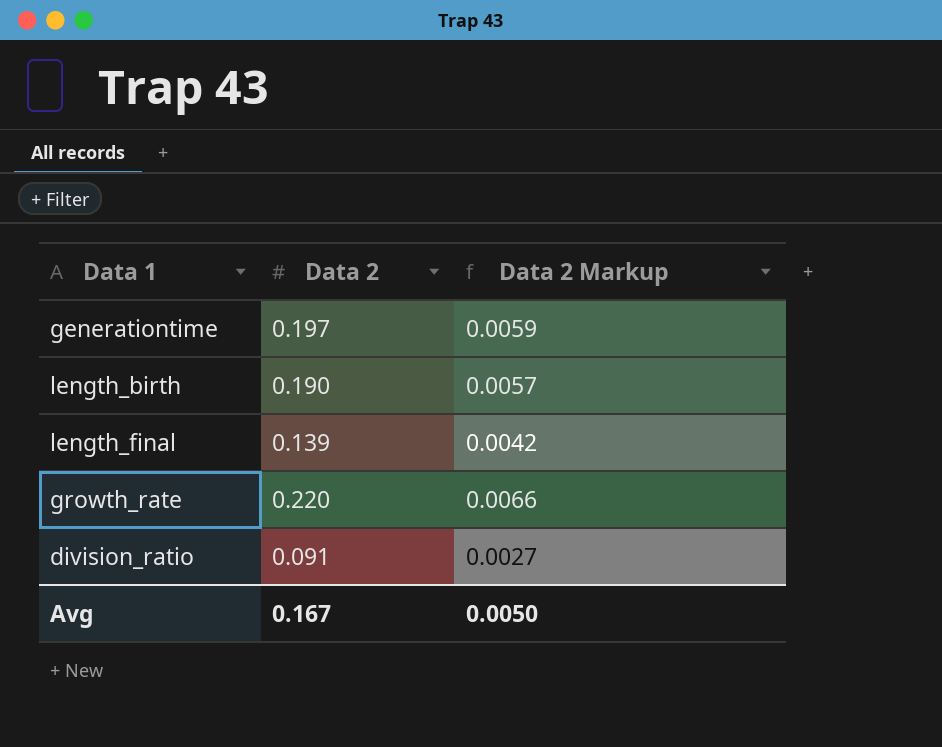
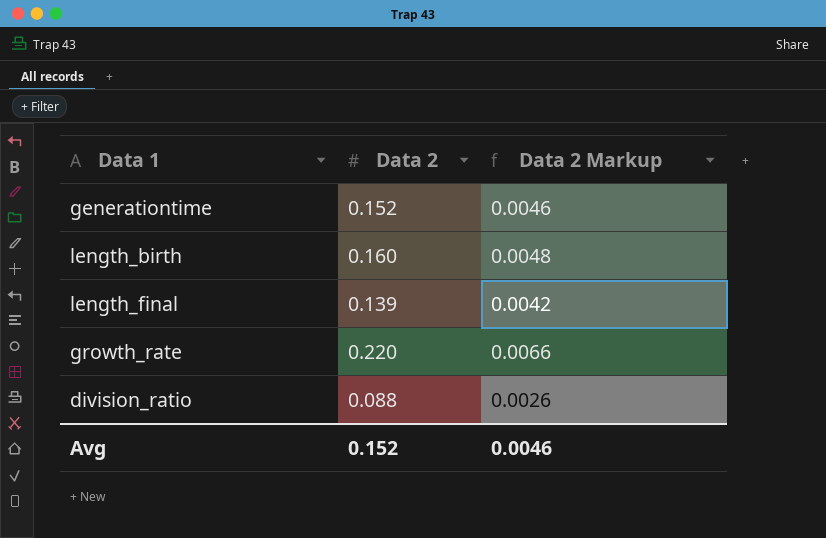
generationtime | Data 2: 0.197 -> 0.152
generationtime | Data 2 Markup: 0.0059 -> 0.0046
length_birth | Data 2: 0.190 -> 0.160
length_birth | Data 2 Markup: 0.0057 -> 0.0048
division_ratio | Data 2: 0.091 -> 0.088
division_ratio | Data 2 Markup: 0.0027 -> 0.0026
Avg | Data 2: 0.167 -> 0.152
Avg | Data 2 Markup: 0.0050 -> 0.0046

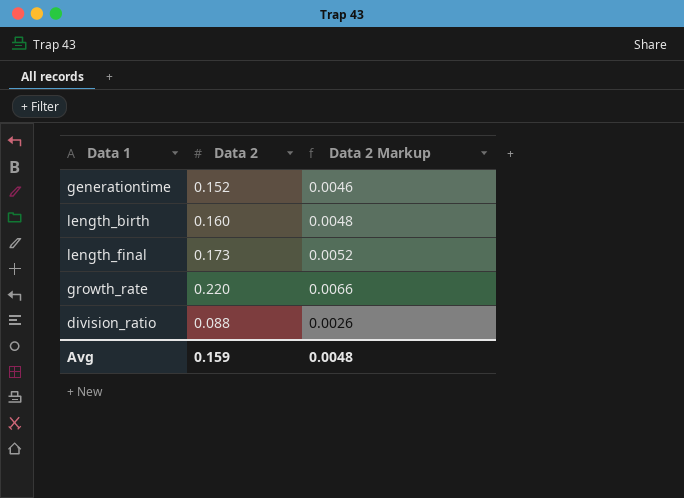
length_final | Data 2: 0.139 -> 0.173
length_final | Data 2 Markup: 0.0042 -> 0.0052
Avg | Data 2: 0.152 -> 0.159
Avg | Data 2 Markup: 0.0046 -> 0.0048

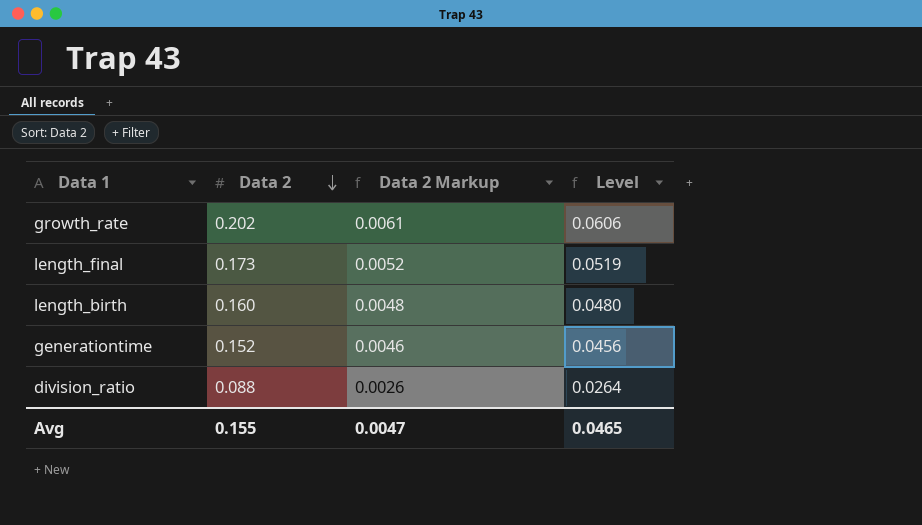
row order: none -> Data 2 descending
column Level | formula: none -> [Data 2] * 0.3
growth_rate | Data 2: 0.220 -> 0.202
growth_rate | Data 2 Markup: 0.0066 -> 0.0061
Avg | Data 2: 0.159 -> 0.155
Avg | Data 2 Markup: 0.0048 -> 0.0047

